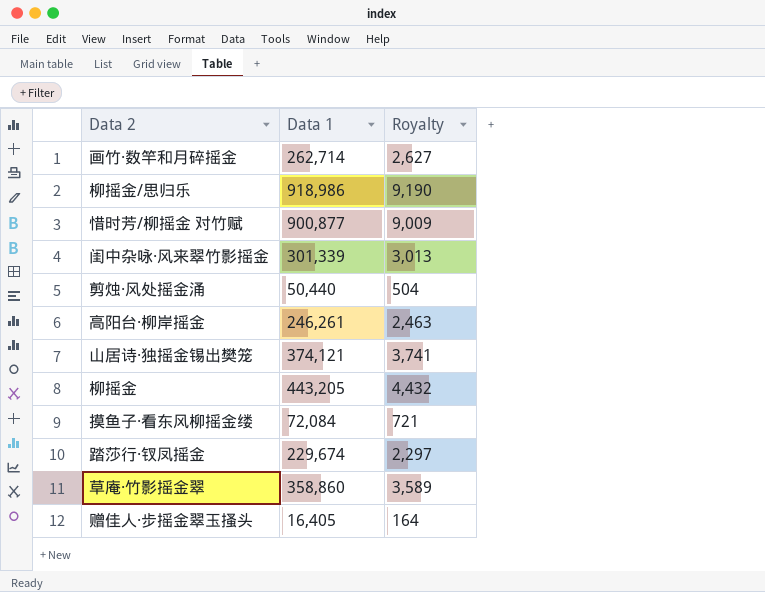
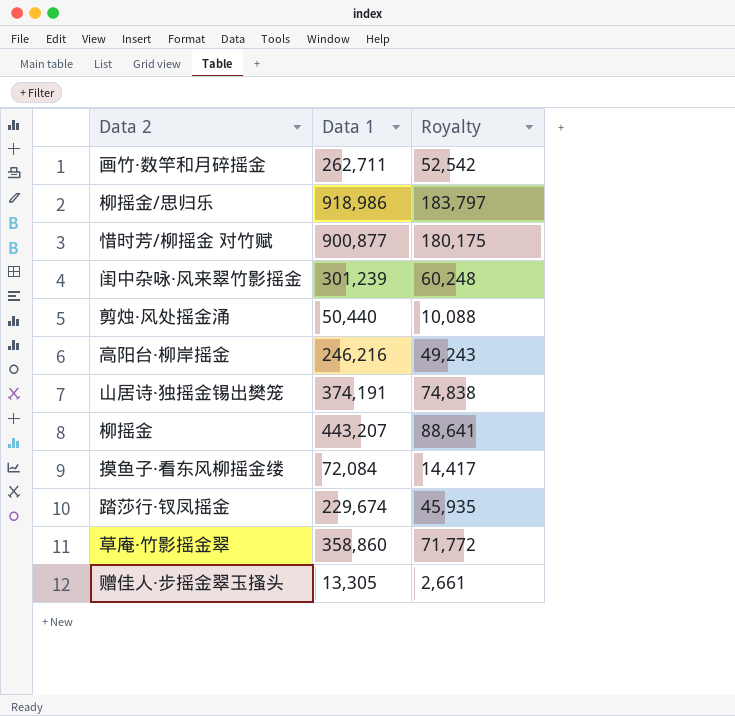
column Royalty | formula: [Data 1] * 0.01 -> [Data 1] * 0.2
画竹·数竿和月碎摇金 | Data 1: 262,714 -> 262,711
闺中杂咏·风来翠竹影摇金 | Data 1: 301,339 -> 301,239
高阳台·柳岸摇金 | Data 1: 246,261 -> 246,216
山居诗·独摇金锡出樊笼 | Data 1: 374,121 -> 374,191
柳摇金 | Data 1: 443,205 -> 443,207
赠佳人·步摇金翠玉搔头 | Data 1: 16,405 -> 13,305

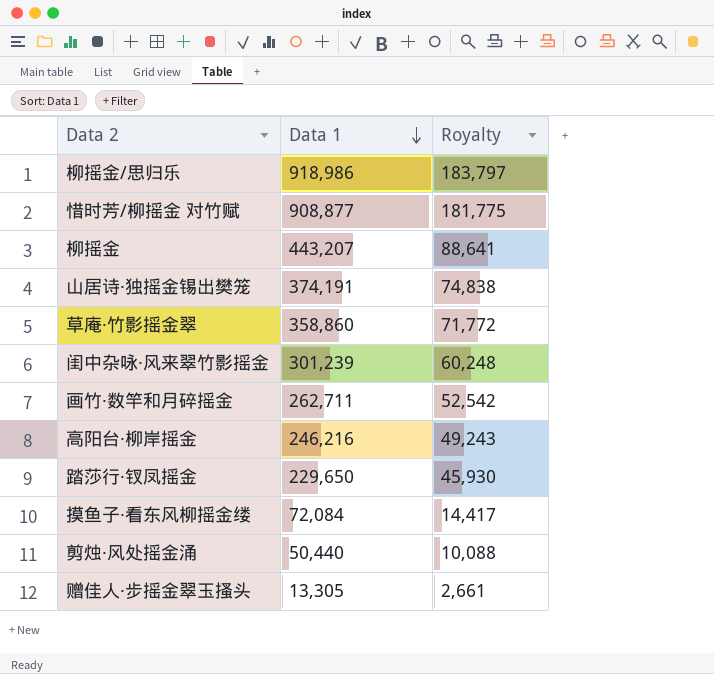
row order: none -> Data 1 descending
惜时芳/柳摇金 对竹赋 | Data 1: 900,877 -> 908,877
惜时芳/柳摇金 对竹赋 | Royalty: 180,175 -> 181,775
踏莎行·钗凤摇金 | Data 1: 229,674 -> 229,650
踏莎行·钗凤摇金 | Royalty: 45,935 -> 45,930

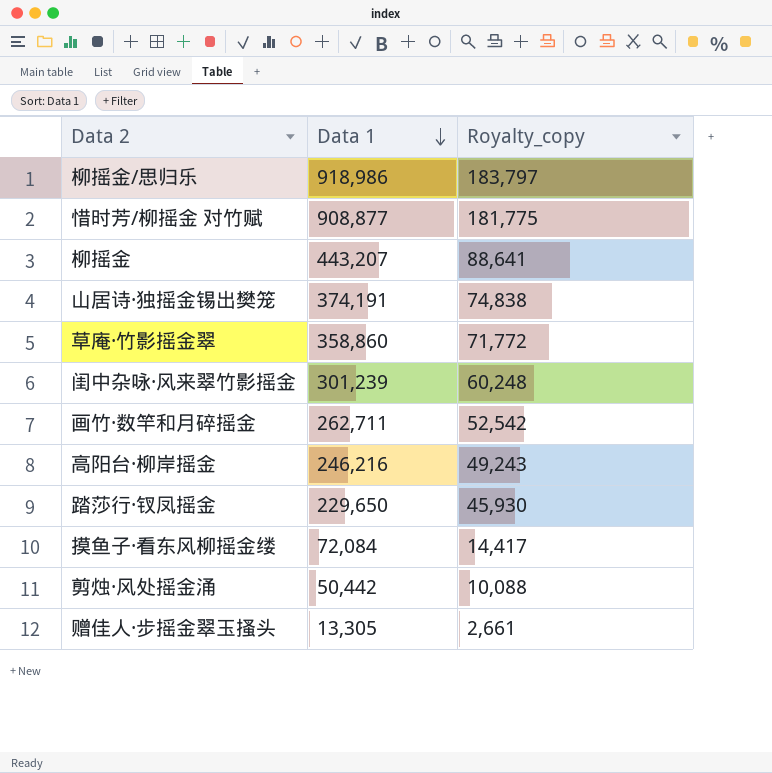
column name: Royalty -> Royalty_copy
剪烛·风处摇金涌 | Data 1: 50,440 -> 50,442

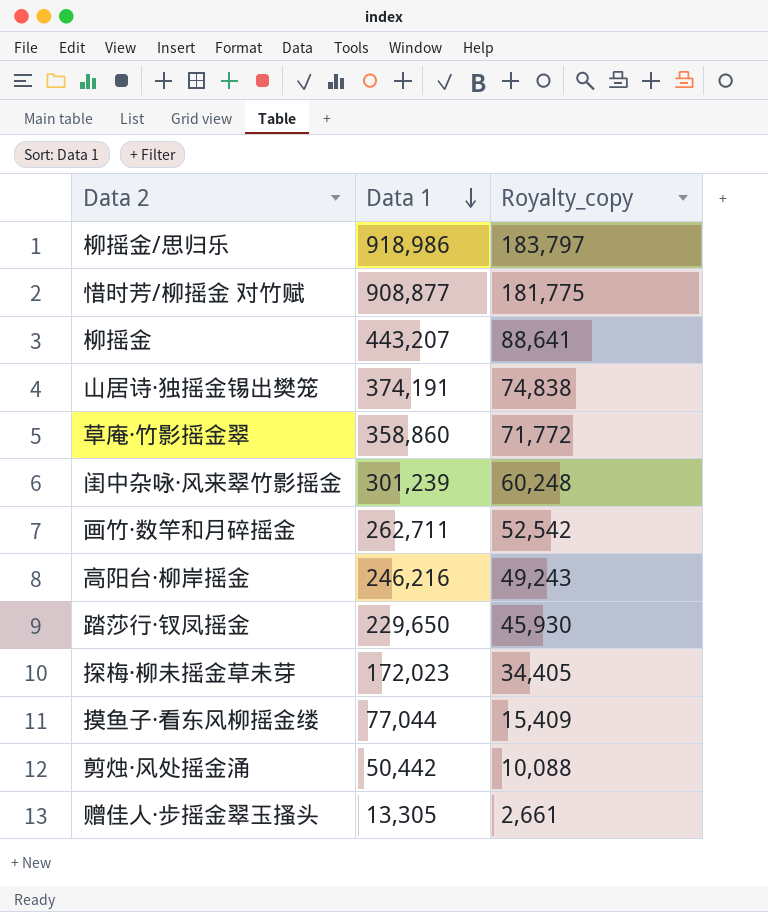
row 探梅·柳未摇金草未芽: none -> 172,023 | 34,405
摸鱼子·看东风柳摇金缕 | Data 1: 72,084 -> 77,044
摸鱼子·看东风柳摇金缕 | Royalty_copy: 14,417 -> 15,409

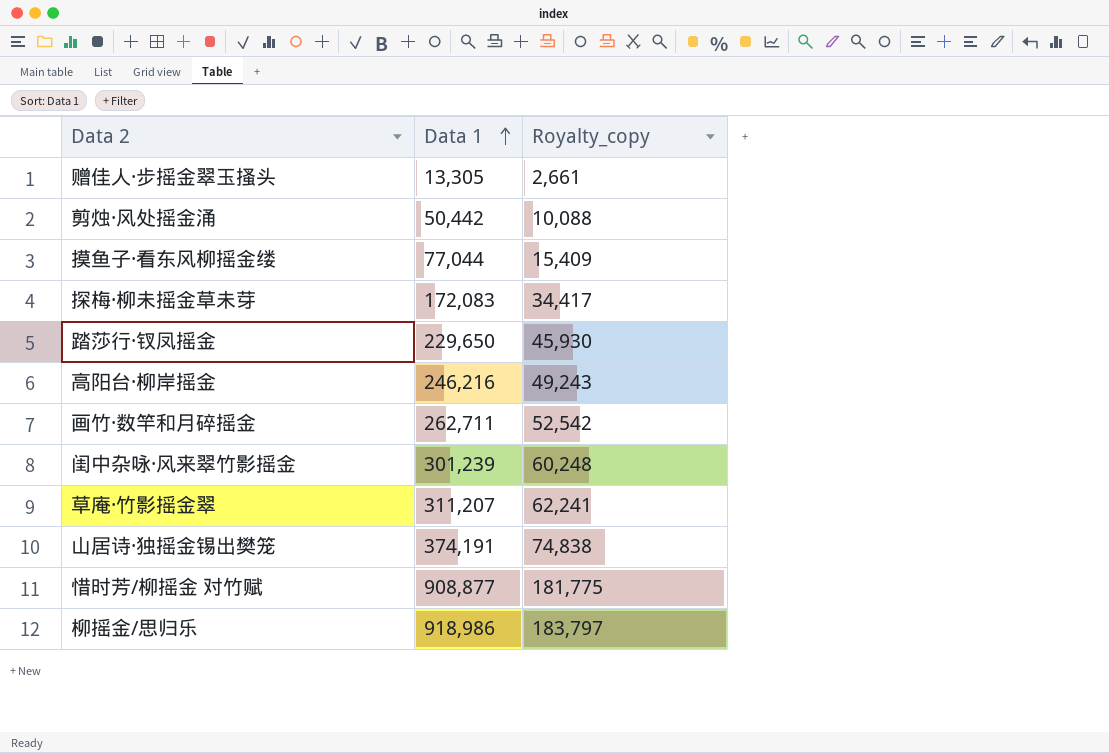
row order: Data 1 descending -> Data 1 ascending
row 柳摇金: 443,207 | 88,641 -> none
探梅·柳未摇金草未芽 | Data 1: 172,023 -> 172,083
探梅·柳未摇金草未芽 | Royalty_copy: 34,405 -> 34,417
草庵·竹影摇金翠 | Data 1: 358,860 -> 311,207
草庵·竹影摇金翠 | Royalty_copy: 71,772 -> 62,241

